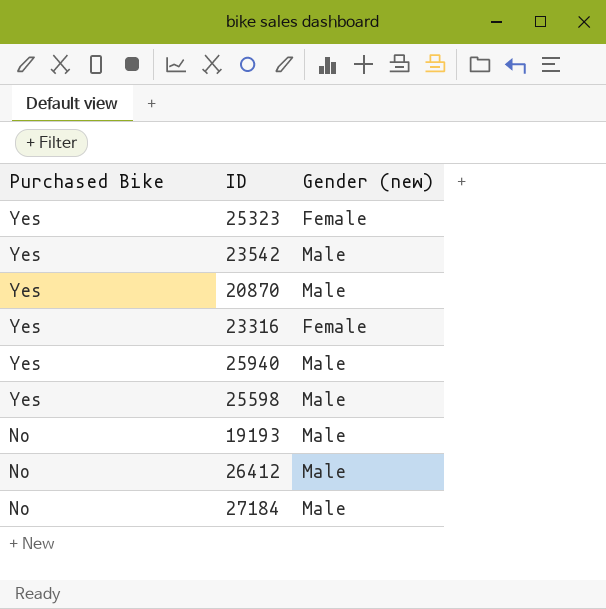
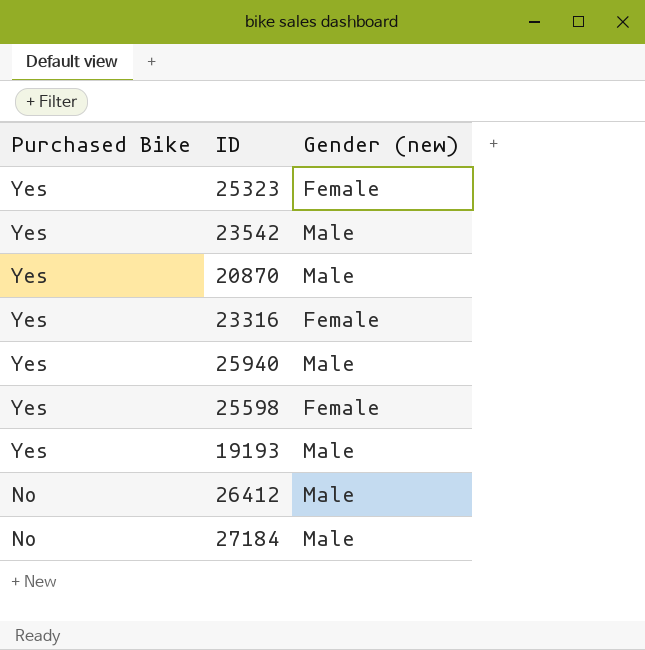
25598 | Gender (new): Male -> Female
19193 | Purchased Bike: No -> Yes

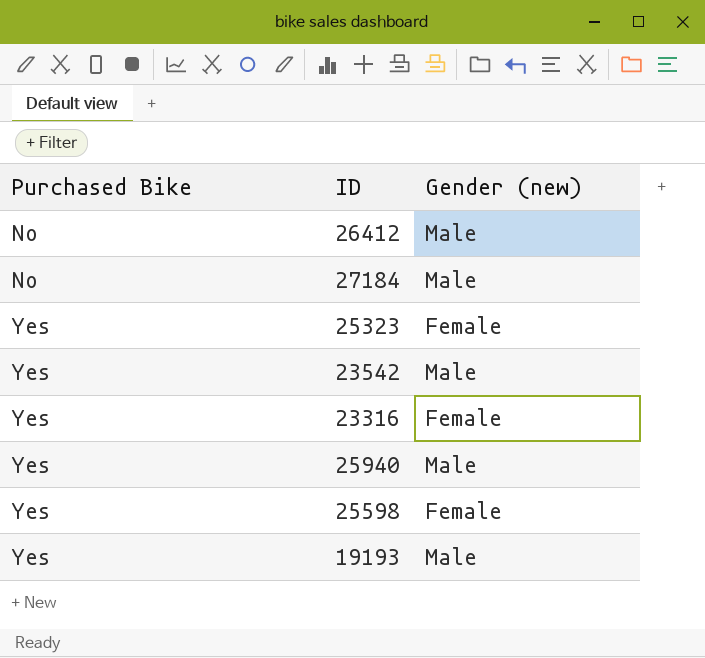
row order: Purchased Bike descending -> Purchased Bike ascending
row 20870: Yes | Male -> none

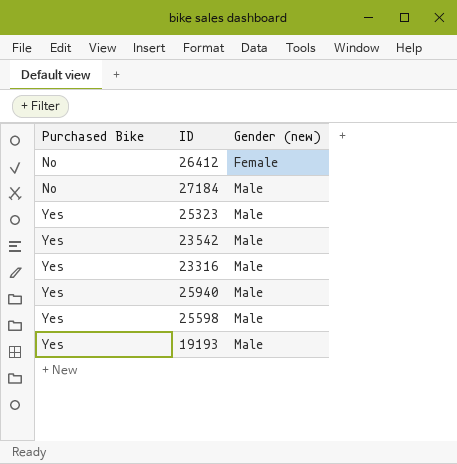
26412 | Gender (new): Male -> Female
25323 | Gender (new): Female -> Male
23316 | Gender (new): Female -> Male
25598 | Gender (new): Female -> Male

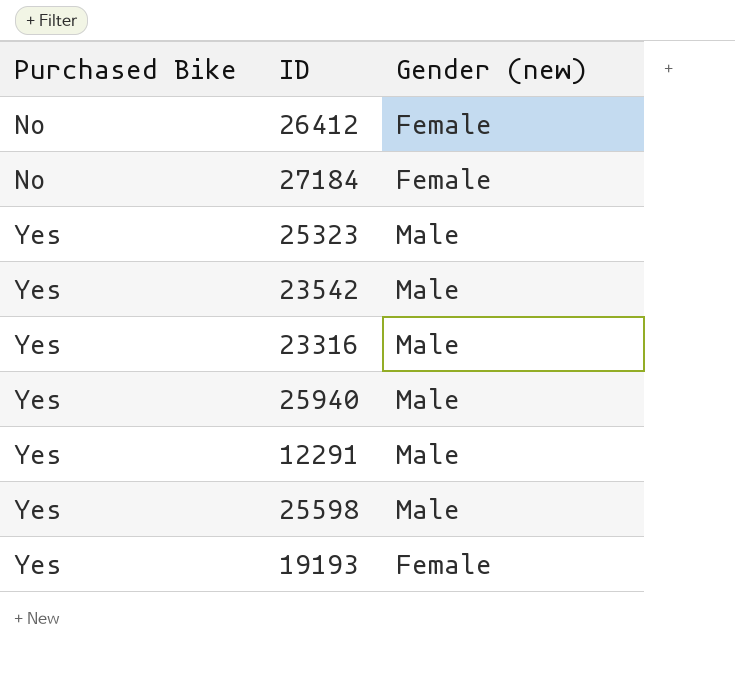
27184 | Gender (new): Male -> Female
row 12291: none -> Yes | Male
19193 | Gender (new): Male -> Female

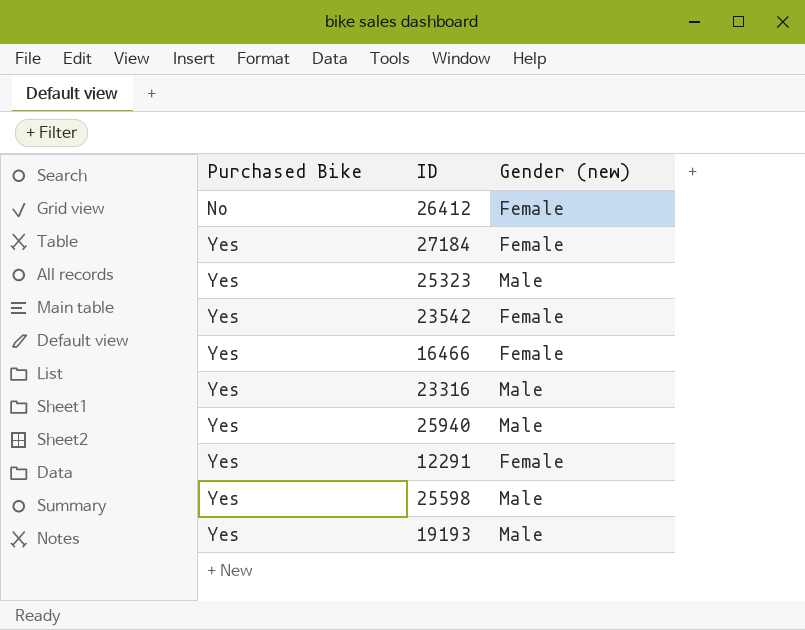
27184 | Purchased Bike: No -> Yes
23542 | Gender (new): Male -> Female
row 16466: none -> Yes | Female
12291 | Gender (new): Male -> Female
19193 | Gender (new): Female -> Male

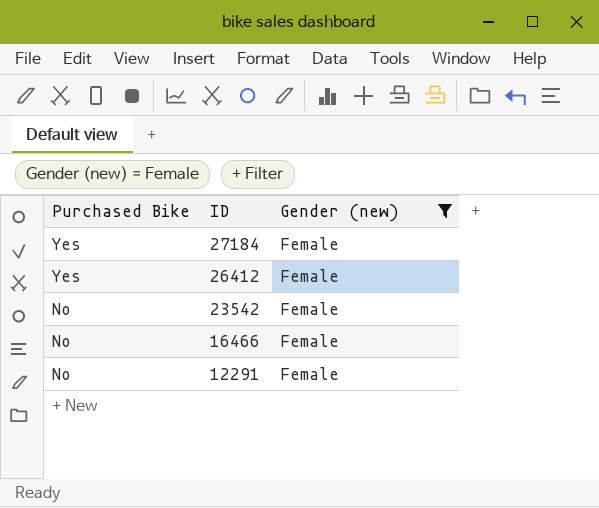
filter: none -> Gender (new) = Female
row order: Purchased Bike ascending -> Purchased Bike descending
26412 | Purchased Bike: No -> Yes
23542 | Purchased Bike: Yes -> No
16466 | Purchased Bike: Yes -> No
12291 | Purchased Bike: Yes -> No

